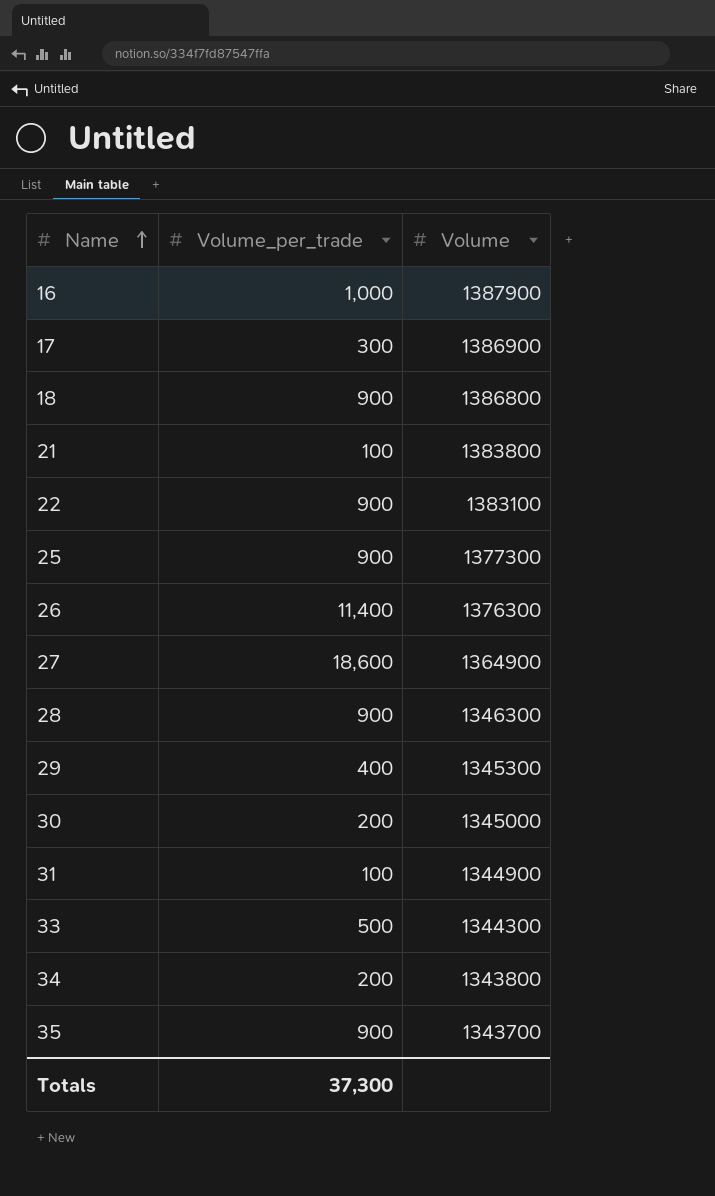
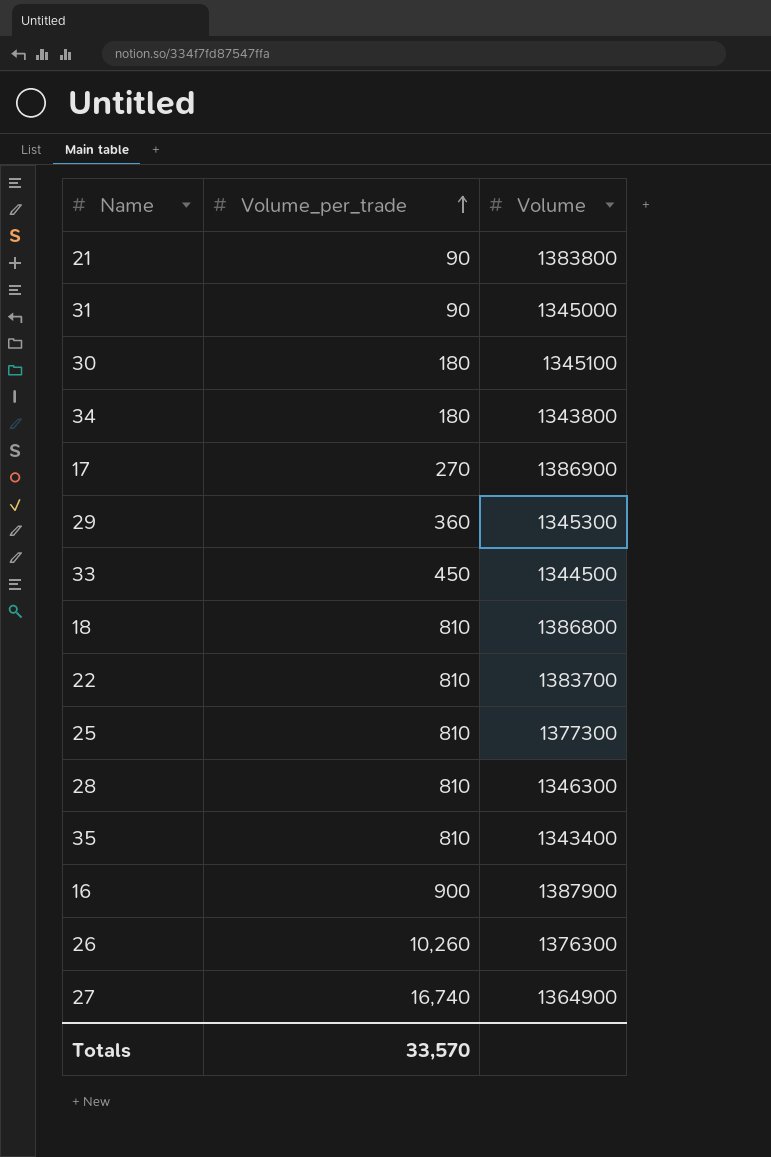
row order: Name ascending -> Volume_per_trade ascending
21 | Volume_per_trade: 100 -> 90
31 | Volume_per_trade: 100 -> 90
31 | Volume: 1344900 -> 1345000
30 | Volume_per_trade: 200 -> 180
30 | Volume: 1345000 -> 1345100
34 | Volume_per_trade: 200 -> 180
17 | Volume_per_trade: 300 -> 270
29 | Volume_per_trade: 400 -> 360
33 | Volume_per_trade: 500 -> 450
33 | Volume: 1344300 -> 1344500
18 | Volume_per_trade: 900 -> 810
22 | Volume_per_trade: 900 -> 810
22 | Volume: 1383100 -> 1383700
25 | Volume_per_trade: 900 -> 810
28 | Volume_per_trade: 900 -> 810
35 | Volume_per_trade: 900 -> 810
35 | Volume: 1343700 -> 1343400
16 | Volume_per_trade: 1,000 -> 900
26 | Volume_per_trade: 11,400 -> 10,260
27 | Volume_per_trade: 18,600 -> 16,740
Totals | Volume_per_trade: 37,300 -> 33,570

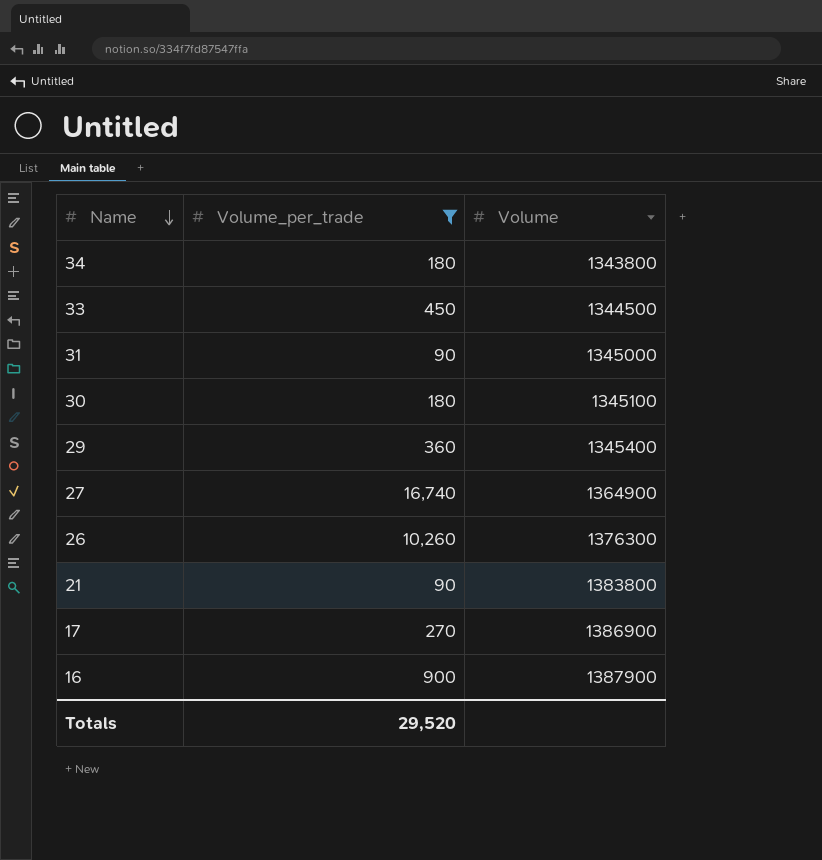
filter: none -> Volume_per_trade != 810
row order: Volume_per_trade ascending -> Name descending
29 | Volume: 1345300 -> 1345400
Totals | Volume_per_trade: 33,570 -> 29,520

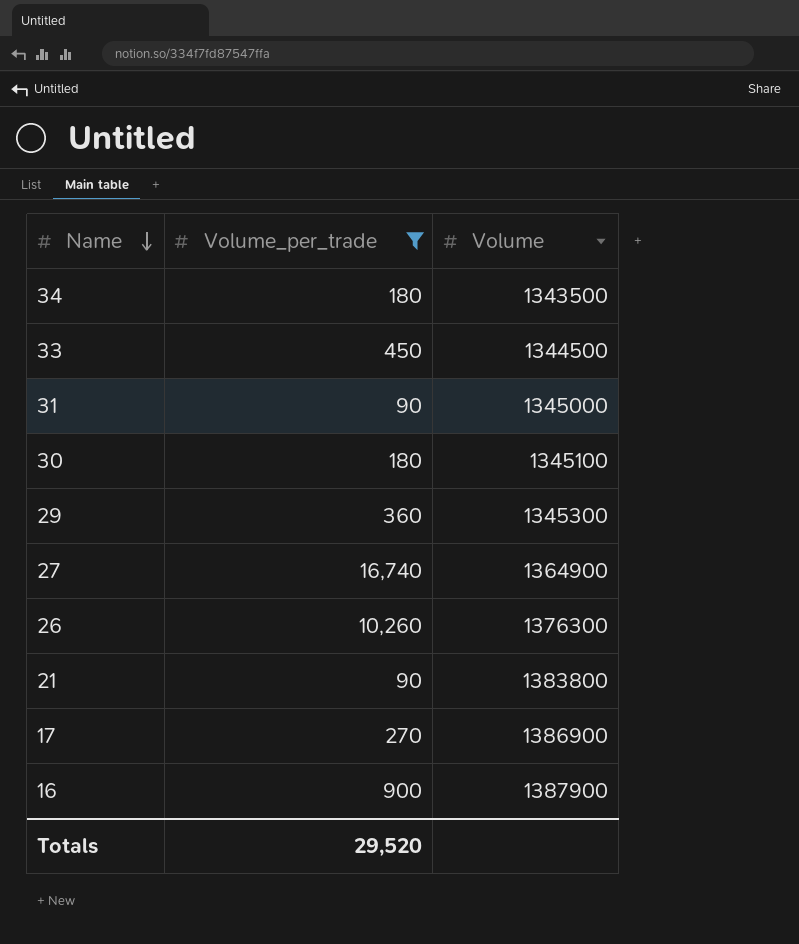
34 | Volume: 1343800 -> 1343500
29 | Volume: 1345400 -> 1345300

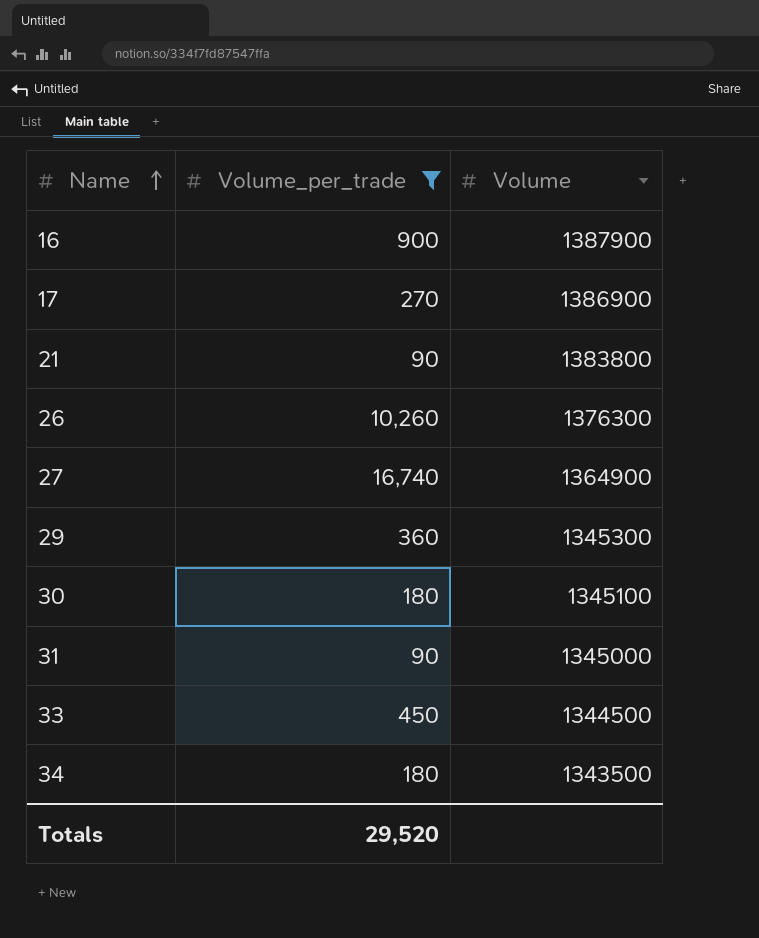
row order: Name descending -> Name ascending

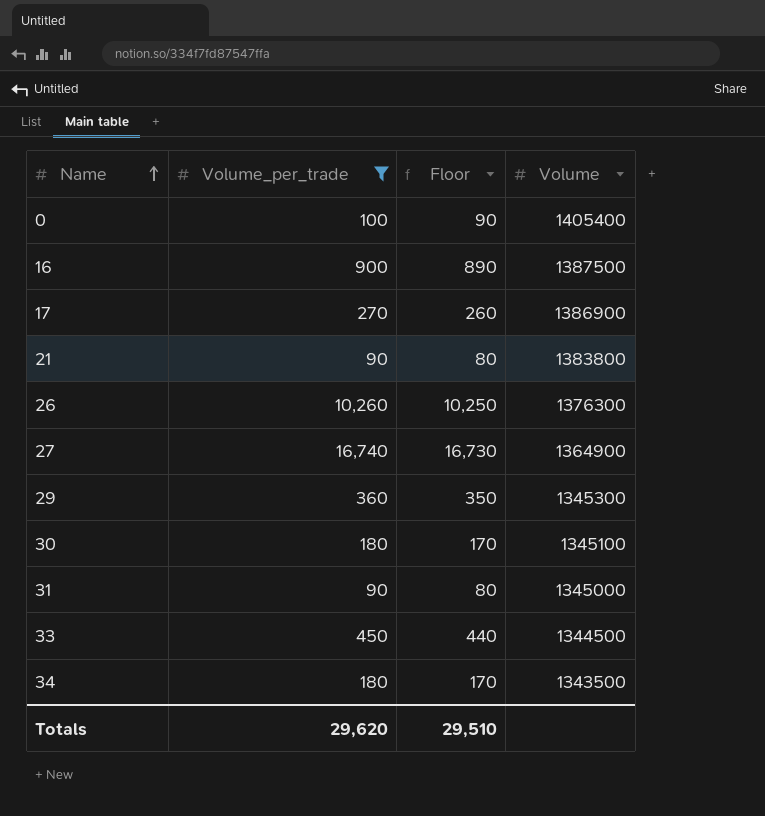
column Floor | formula: none -> [Volume_per_trade] - 10
row 0: none -> 100 | 90 | 1405400
16 | Volume: 1387900 -> 1387500
Totals | Volume_per_trade: 29,520 -> 29,620

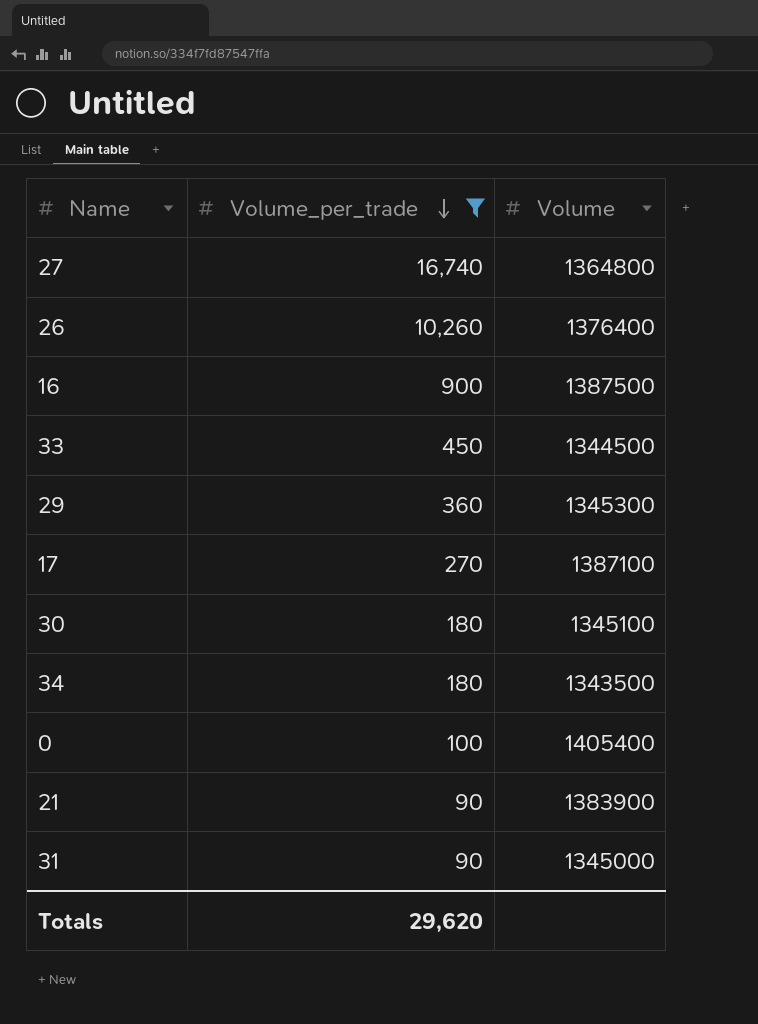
row order: Name ascending -> Volume_per_trade descending
column Floor | formula: [Volume_per_trade] - 10 -> none
27 | Volume: 1364900 -> 1364800
26 | Volume: 1376300 -> 1376400
17 | Volume: 1386900 -> 1387100
21 | Volume: 1383800 -> 1383900

